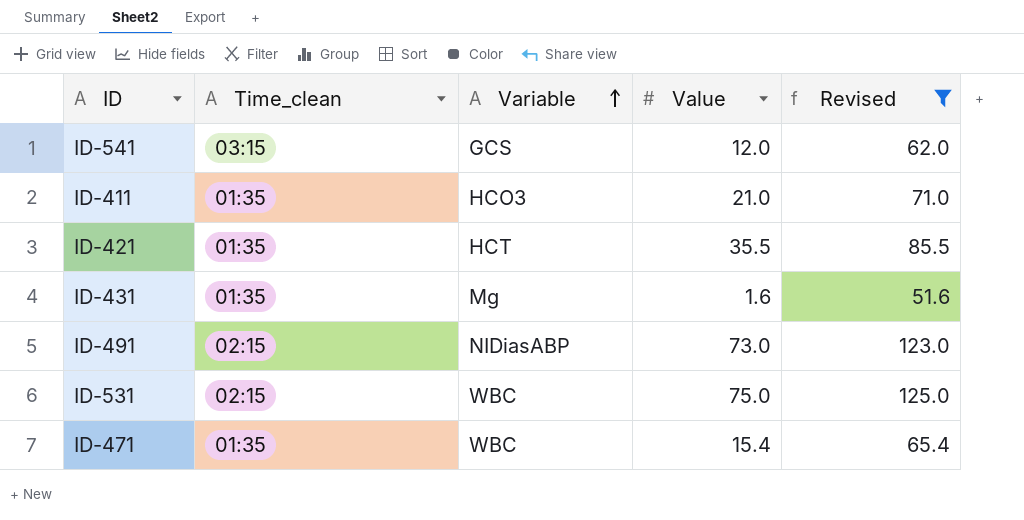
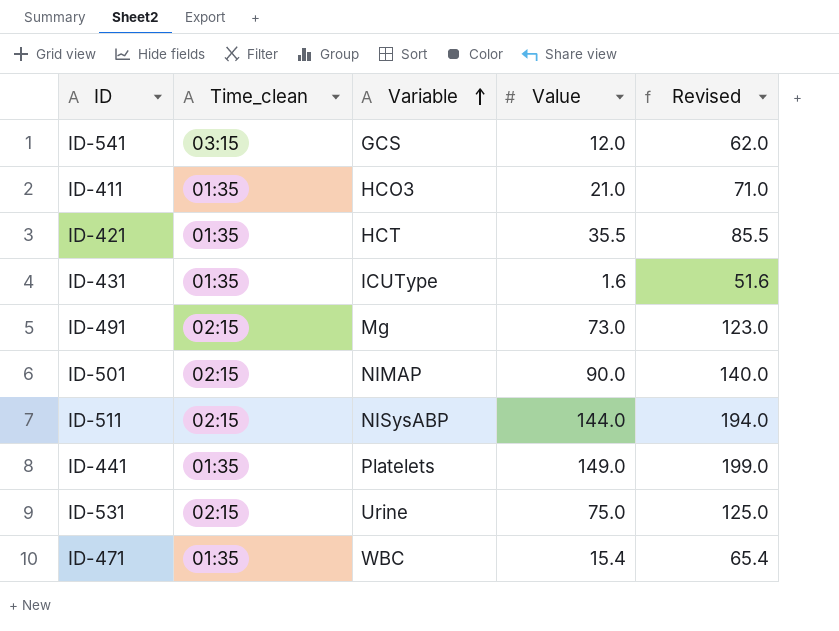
filter: Revised <= 125.0 -> none
ID-431 | Variable: Mg -> ICUType
ID-491 | Variable: NIDiasABP -> Mg
ID-531 | Variable: WBC -> Urine

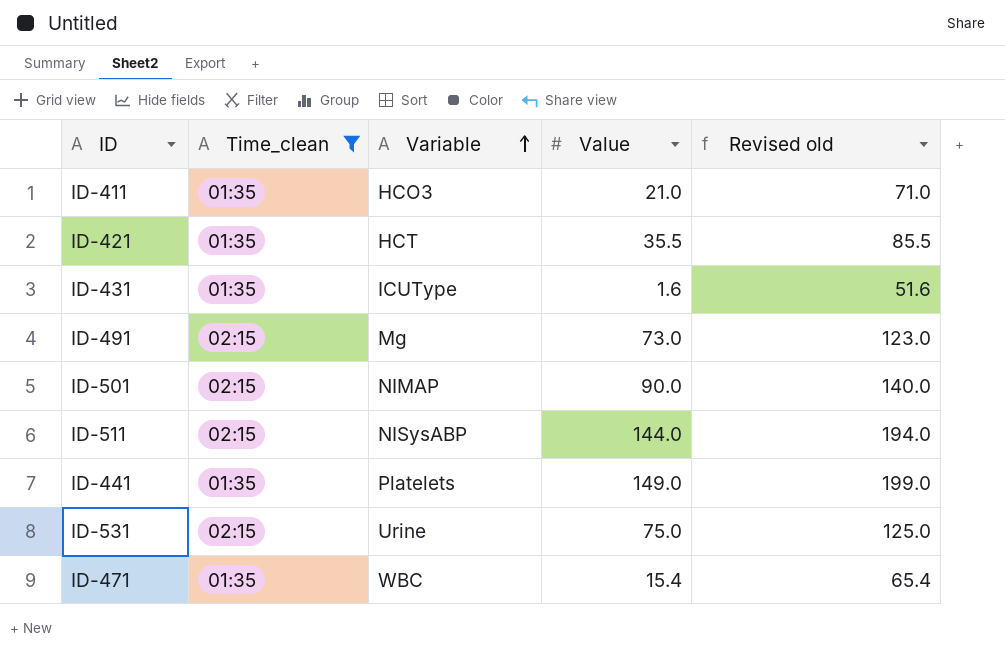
filter: none -> Time_clean != 03:15
column name: Revised -> Revised old

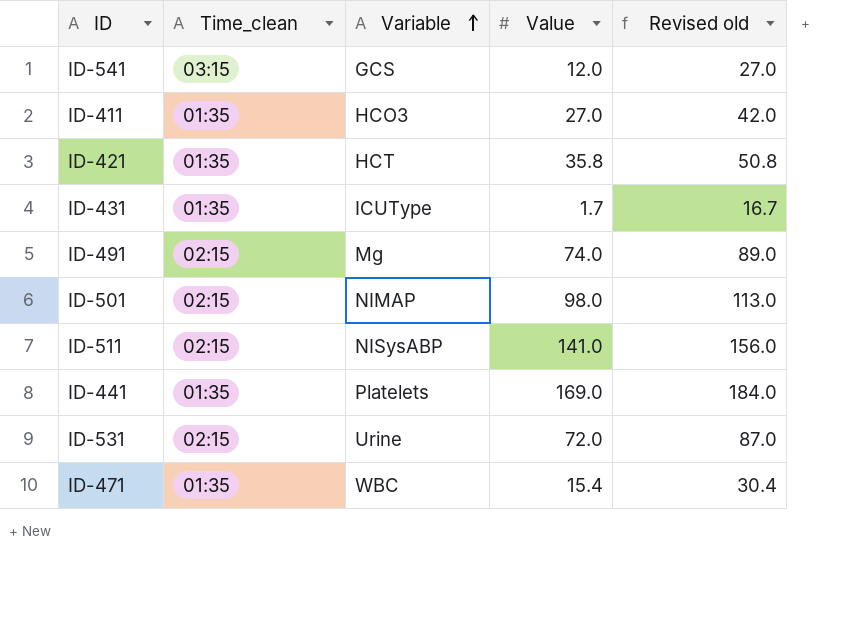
filter: Time_clean != 03:15 -> none
column Revised old | formula: [Value] + 50 -> [Value] + 15
ID-411 | Value: 21.0 -> 27.0
ID-421 | Value: 35.5 -> 35.8
ID-431 | Value: 1.6 -> 1.7
ID-491 | Value: 73.0 -> 74.0
ID-501 | Value: 90.0 -> 98.0
ID-511 | Value: 144.0 -> 141.0
ID-441 | Value: 149.0 -> 169.0
ID-531 | Value: 75.0 -> 72.0

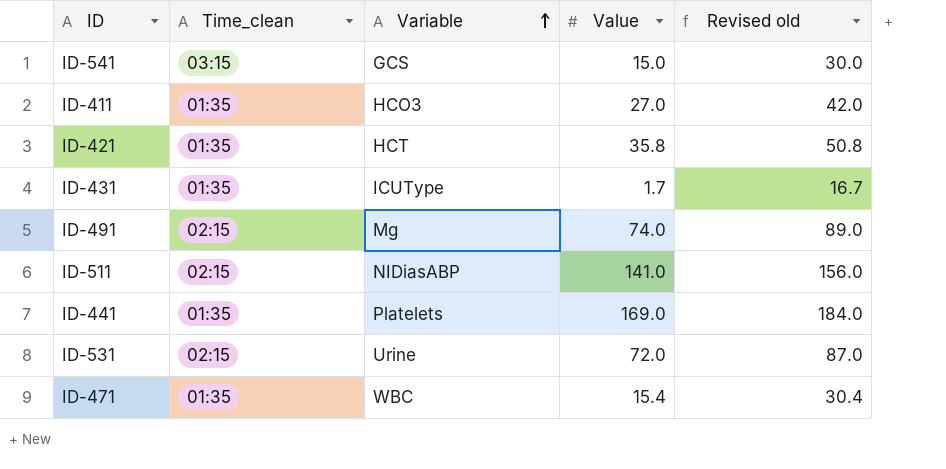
row ID-501: 02:15 | NIMAP | 98.0 | 113.0 -> none
ID-541 | Value: 12.0 -> 15.0
ID-541 | Revised old: 27.0 -> 30.0
ID-511 | Variable: NISysABP -> NIDiasABP

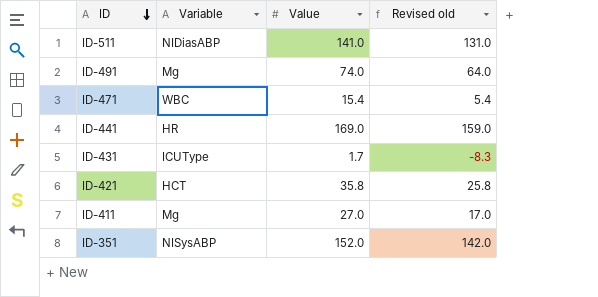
row order: Variable ascending -> ID descending
column Time_clean | position: 2 -> none
column Revised old | formula: [Value] + 15 -> [Value] - 10
row ID-541: 03:15 | GCS | 15.0 | 30.0 -> none
row ID-531: 02:15 | Urine | 72.0 | 87.0 -> none
ID-441 | Variable: Platelets -> HR
ID-411 | Variable: HCO3 -> Mg
row ID-351: none -> NISysABP | 152.0 | 142.0

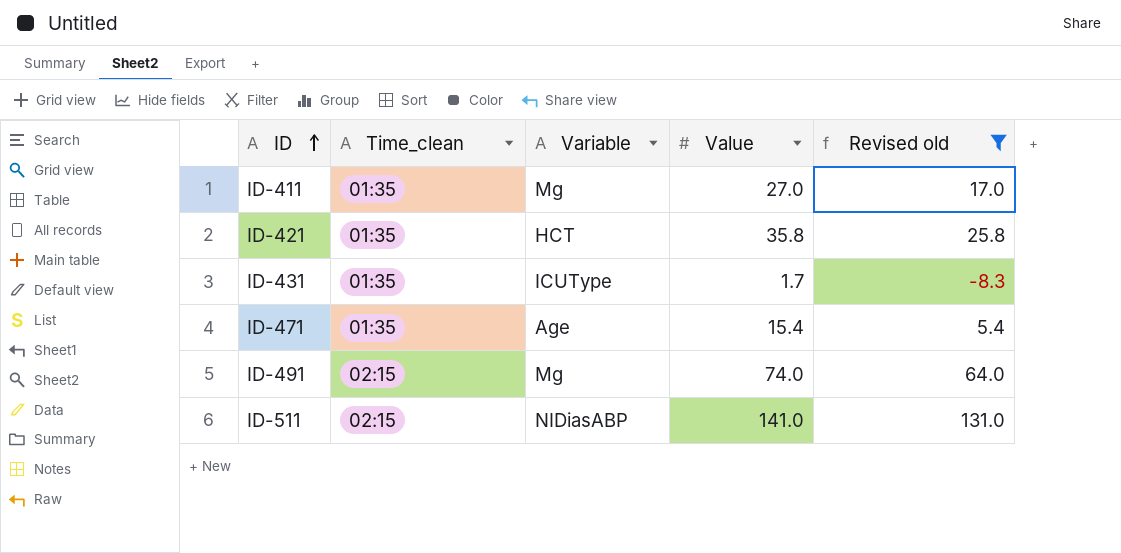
filter: none -> Revised old <= 131.0
row order: ID descending -> ID ascending
column Time_clean | position: none -> 2
ID-471 | Variable: WBC -> Age

